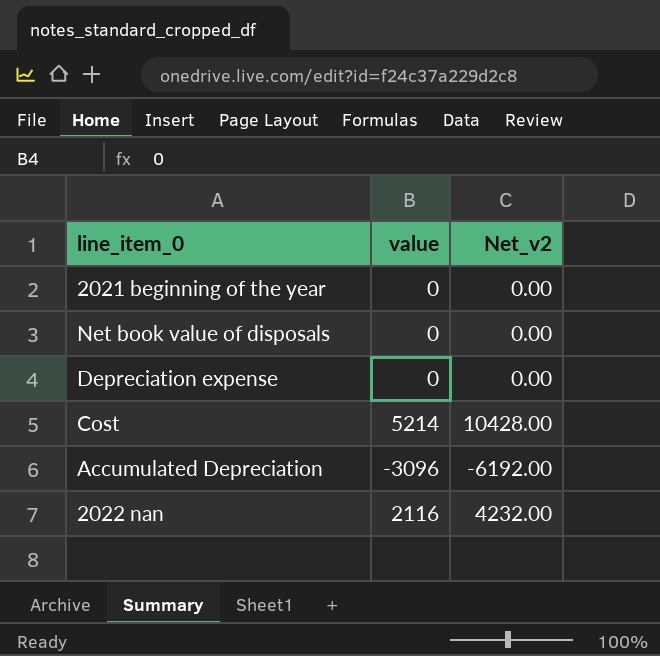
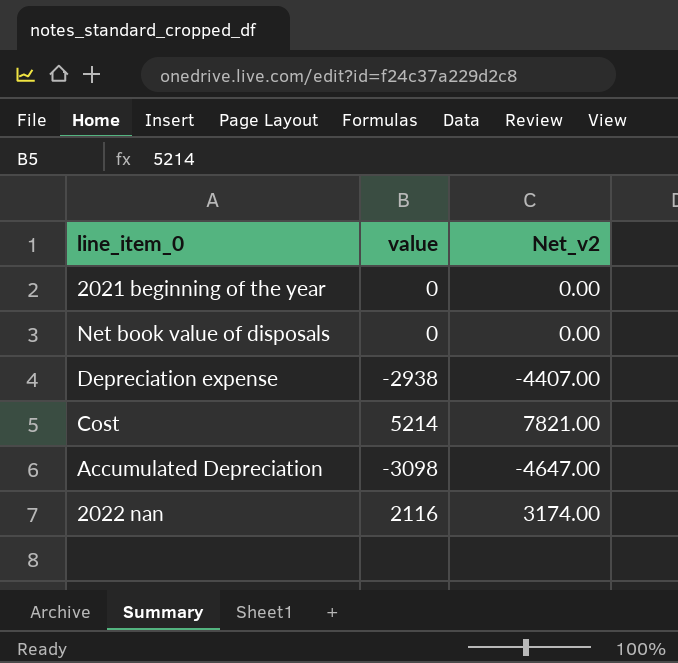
column Net_v2 | formula: [value] * 2 -> [value] * 1.5
Depreciation expense | value: 0 -> -2938
Accumulated Depreciation | value: -3096 -> -3098

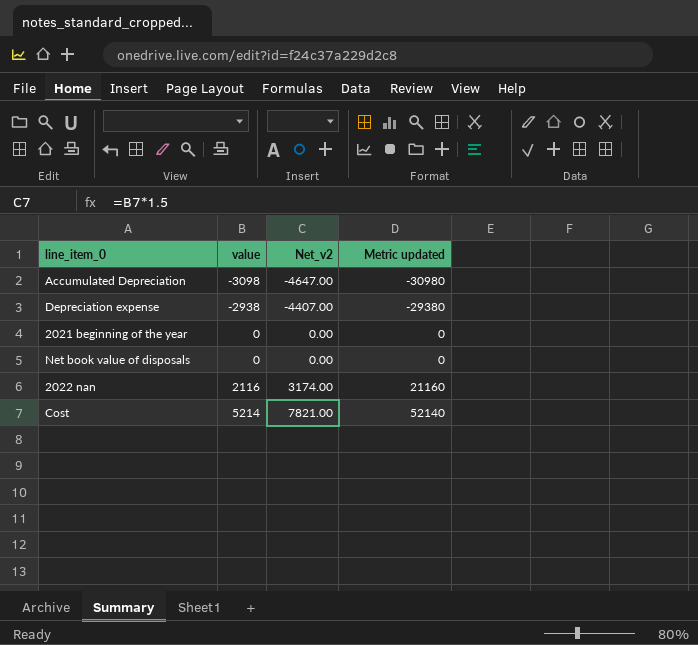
row order: none -> value ascending
column Metric updated | formula: none -> [value] * 10

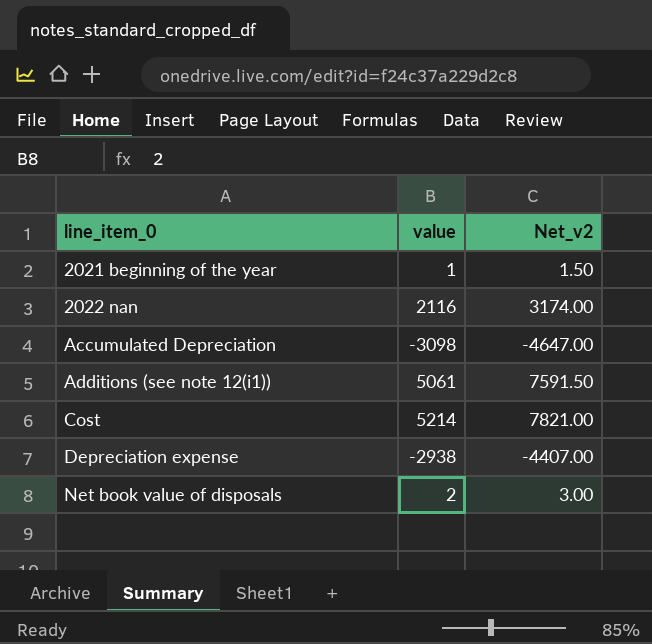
row order: value ascending -> line_item_0 ascending
column Metric updated | formula: [value] * 10 -> none
2021 beginning of the year | value: 0 -> 1
2021 beginning of the year | Net_v2: 0.00 -> 1.50
row Additions (see note 12(i1)): none -> 5061 | 7591.50
Net book value of disposals | value: 0 -> 2
Net book value of disposals | Net_v2: 0.00 -> 3.00

